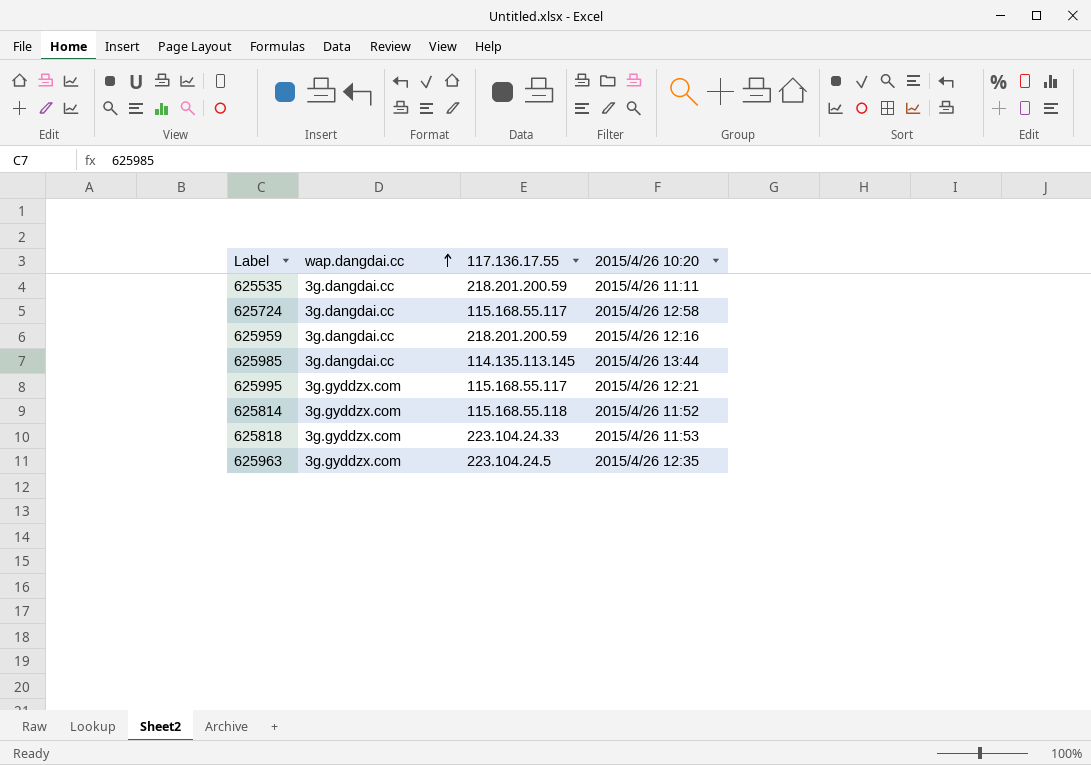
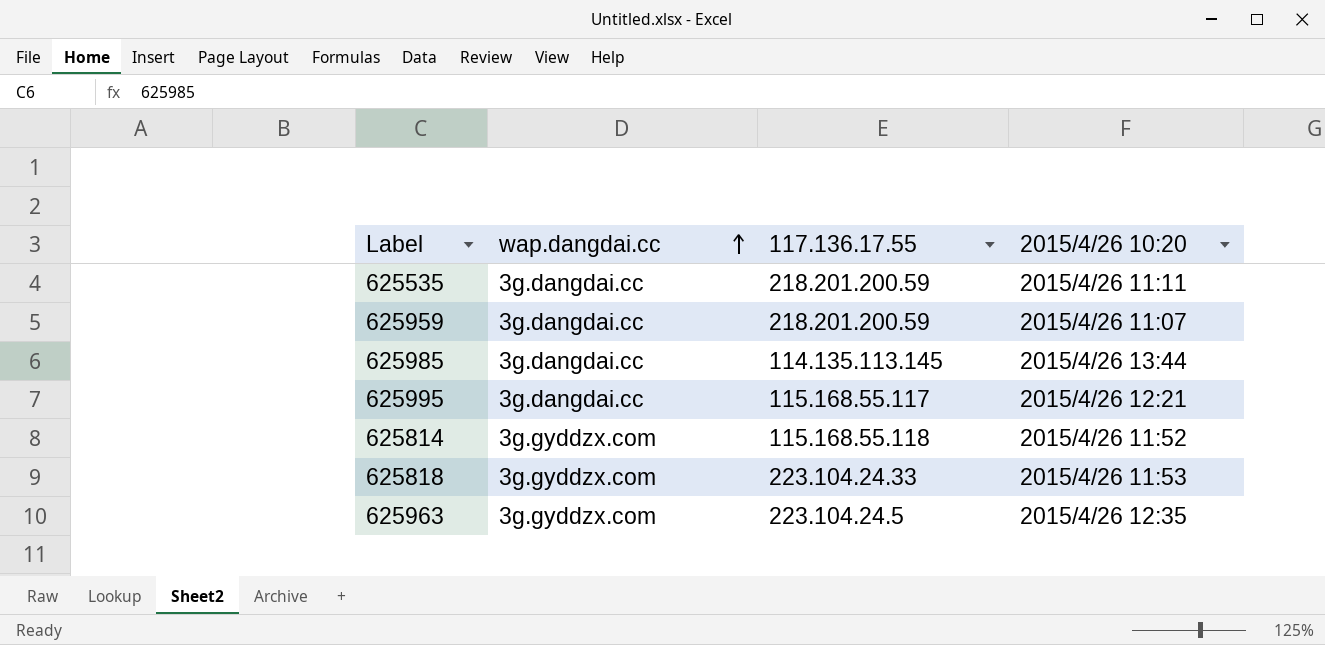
row 625724: 3g.dangdai.cc | 115.168.55.117 | 2015/4/26 12:58 -> none
625959 | 2015/4/26 10:20: 2015/4/26 12:16 -> 2015/4/26 11:07
625995 | wap.dangdai.cc: 3g.gyddzx.com -> 3g.dangdai.cc

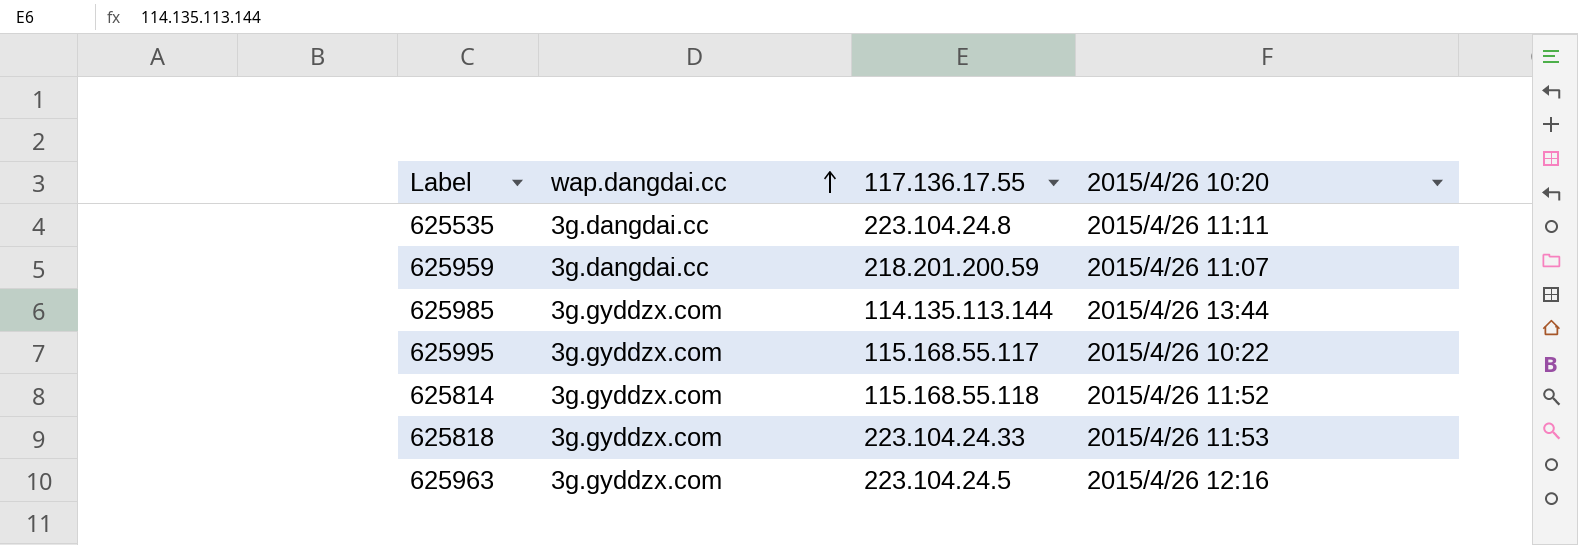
625535 | 117.136.17.55: 218.201.200.59 -> 223.104.24.8
625985 | wap.dangdai.cc: 3g.dangdai.cc -> 3g.gyddzx.com
625985 | 117.136.17.55: 114.135.113.145 -> 114.135.113.144
625995 | wap.dangdai.cc: 3g.dangdai.cc -> 3g.gyddzx.com
625995 | 2015/4/26 10:20: 2015/4/26 12:21 -> 2015/4/26 10:22
625963 | 2015/4/26 10:20: 2015/4/26 12:35 -> 2015/4/26 12:16

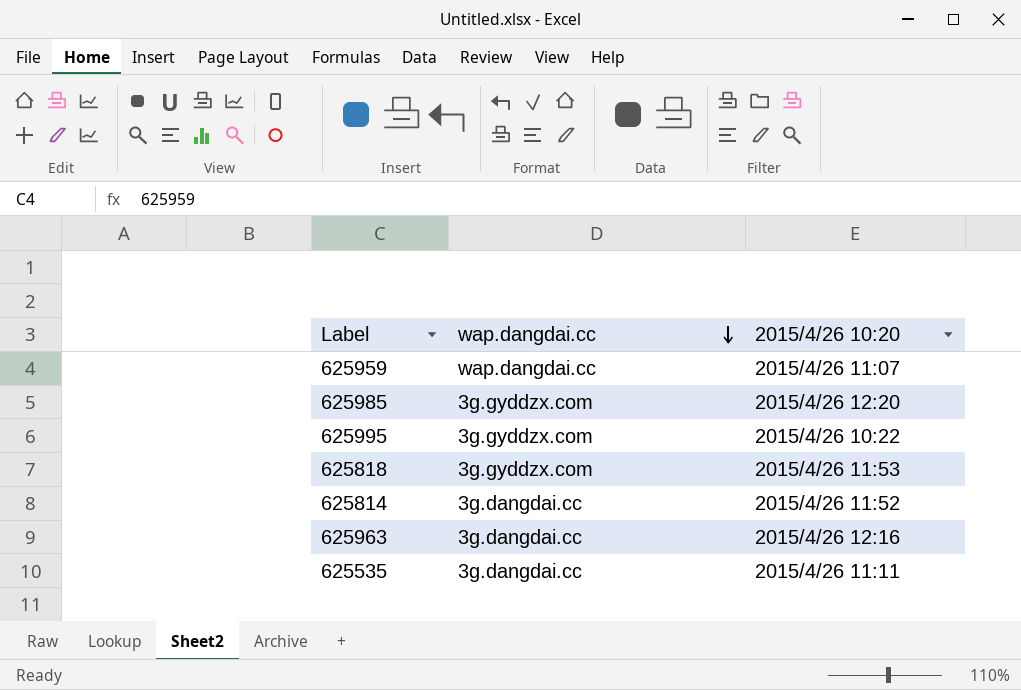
row order: wap.dangdai.cc ascending -> wap.dangdai.cc descending
column 117.136.17.55 | position: 3 -> none
625959 | wap.dangdai.cc: 3g.dangdai.cc -> wap.dangdai.cc
625985 | 2015/4/26 10:20: 2015/4/26 13:44 -> 2015/4/26 12:20
625814 | wap.dangdai.cc: 3g.gyddzx.com -> 3g.dangdai.cc
625963 | wap.dangdai.cc: 3g.gyddzx.com -> 3g.dangdai.cc

